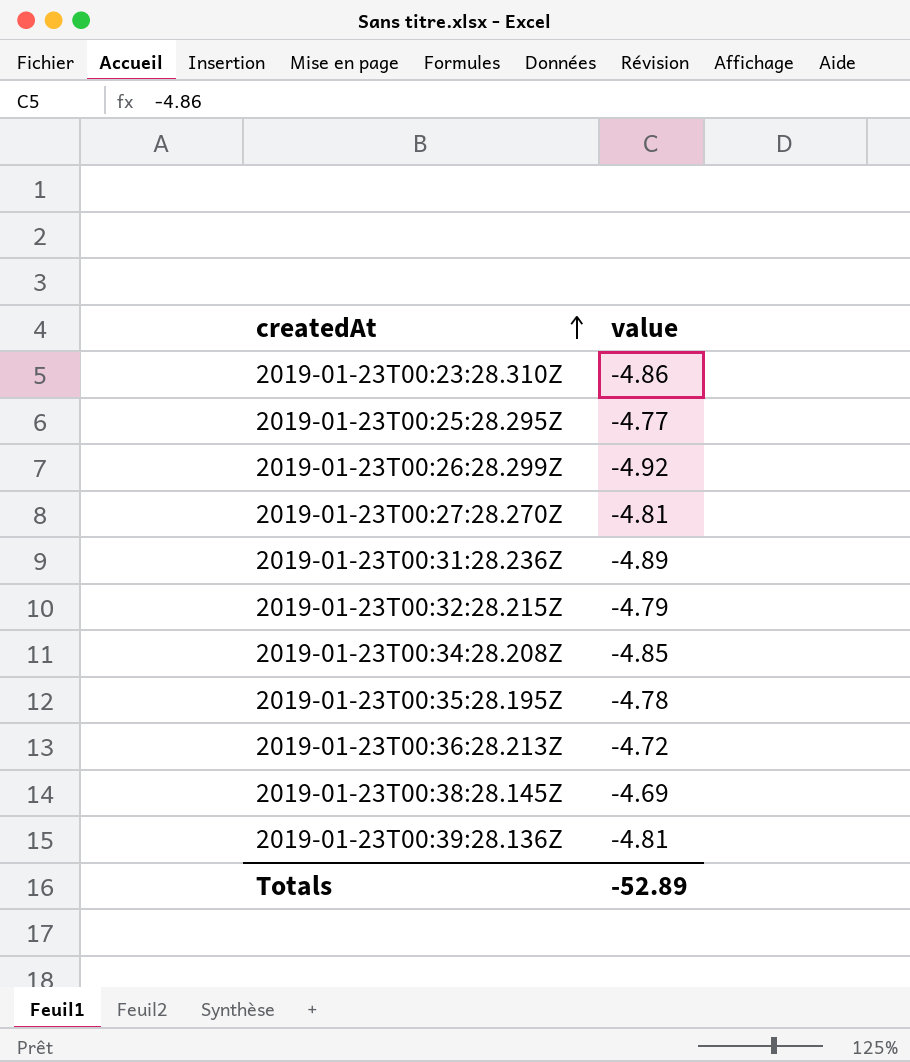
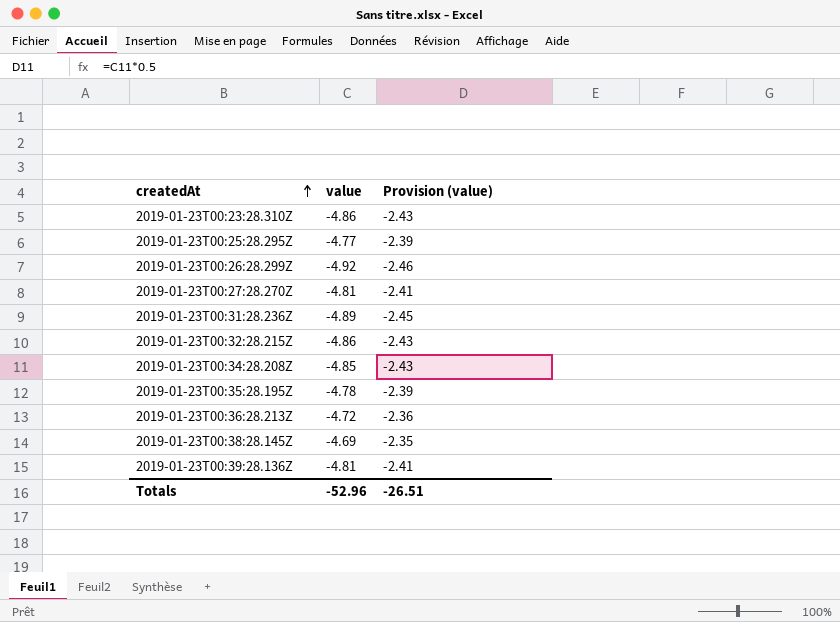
column Provision (value) | formula: none -> [value] * 0.5
2019-01-23T00:32:28.215Z | value: -4.79 -> -4.86
Totals | value: -52.89 -> -52.96

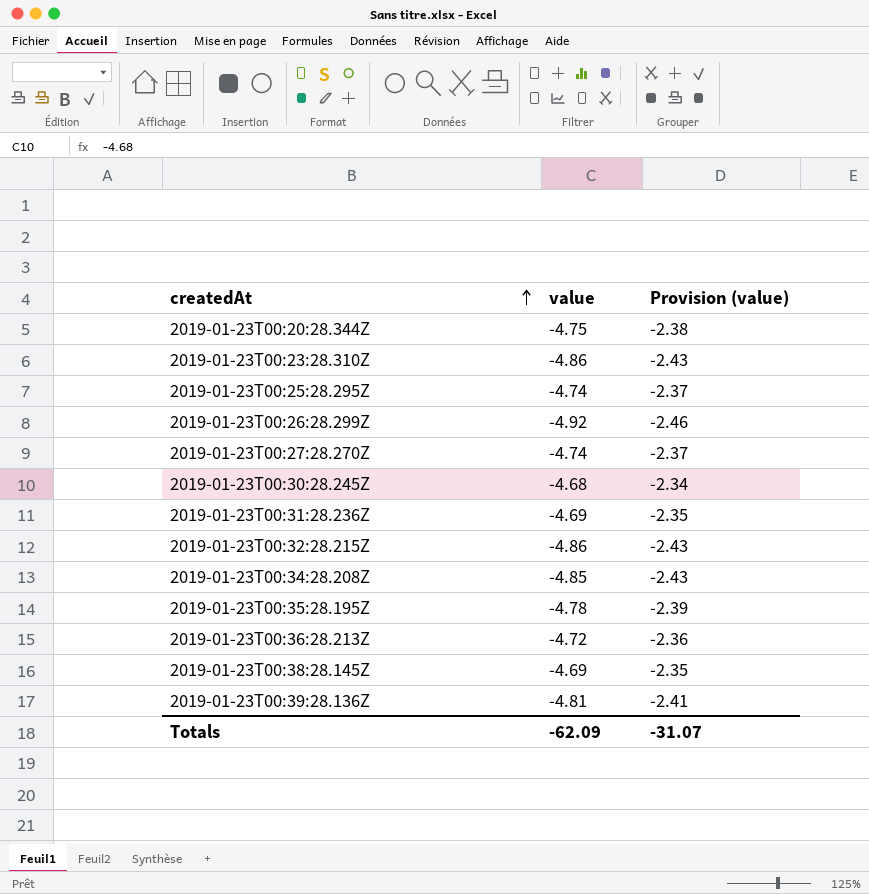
row 2019-01-23T00:20:28.344Z: none -> -4.75 | -2.38
2019-01-23T00:25:28.295Z | value: -4.77 -> -4.74
2019-01-23T00:25:28.295Z | Provision (value): -2.39 -> -2.37
2019-01-23T00:27:28.270Z | value: -4.81 -> -4.74
2019-01-23T00:27:28.270Z | Provision (value): -2.41 -> -2.37
row 2019-01-23T00:30:28.245Z: none -> -4.68 | -2.34
2019-01-23T00:31:28.236Z | value: -4.89 -> -4.69
2019-01-23T00:31:28.236Z | Provision (value): -2.45 -> -2.35
Totals | value: -52.96 -> -62.09
Totals | Provision (value): -26.51 -> -31.07

